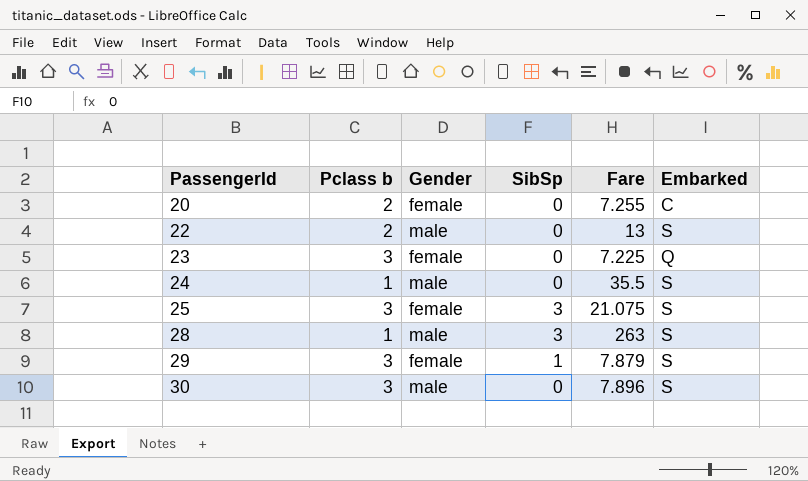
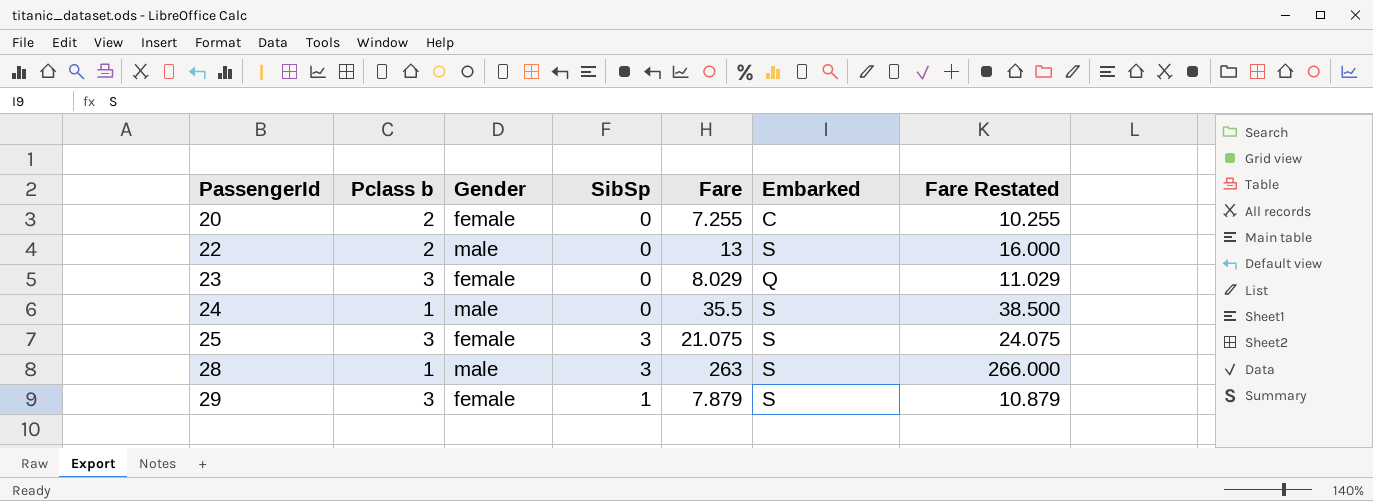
column Fare Restated | formula: none -> [Fare] + 3
row 30: 3 | male | 0 | 7.896 | S -> none
23 | Fare: 7.225 -> 8.029

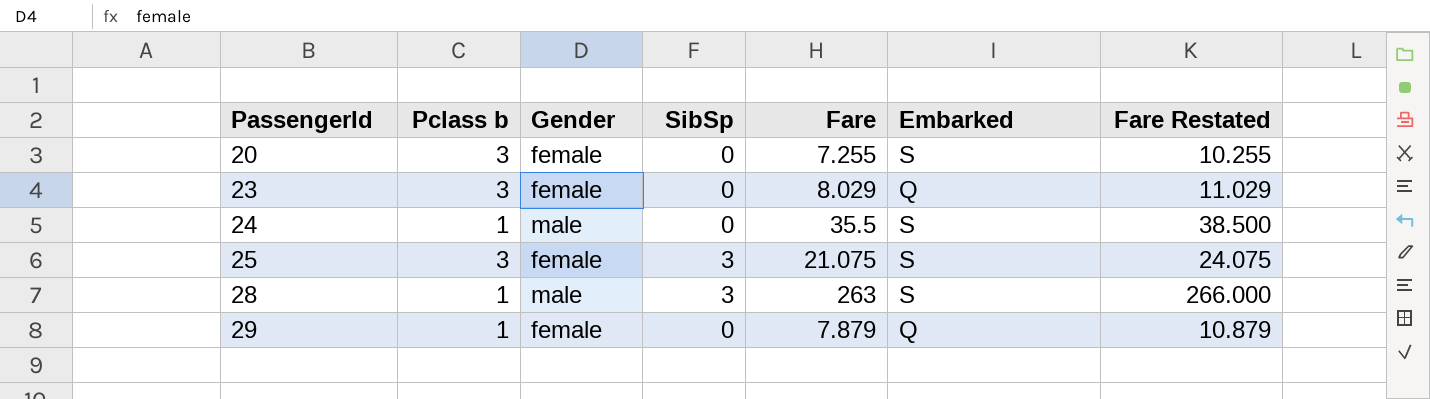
row 22: 2 | male | 0 | 13 | S | 16.000 -> none
20 | Pclass b: 2 -> 3
20 | Embarked: C -> S
29 | Pclass b: 3 -> 1
29 | SibSp: 1 -> 0
29 | Embarked: S -> Q

